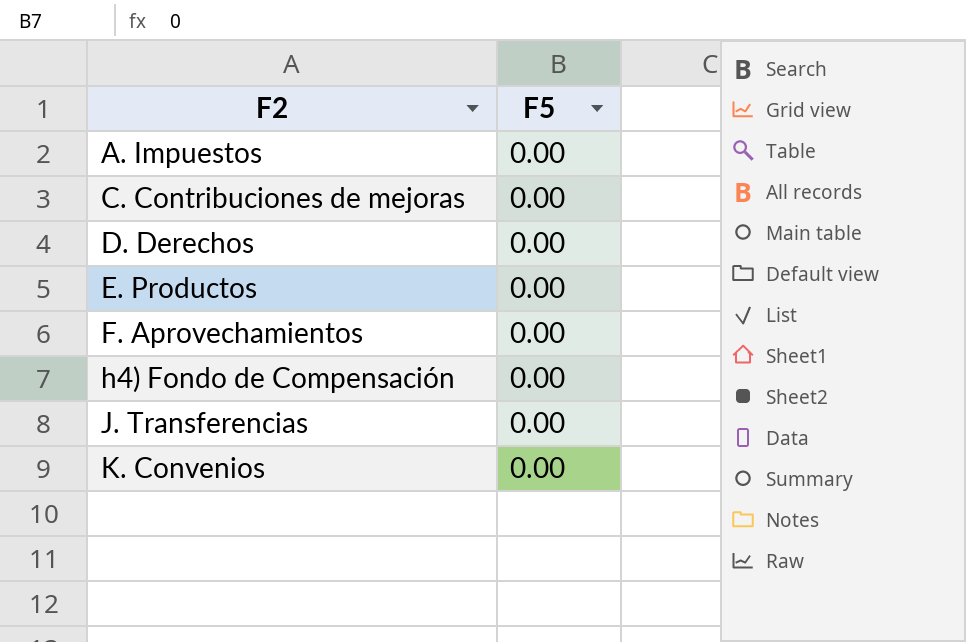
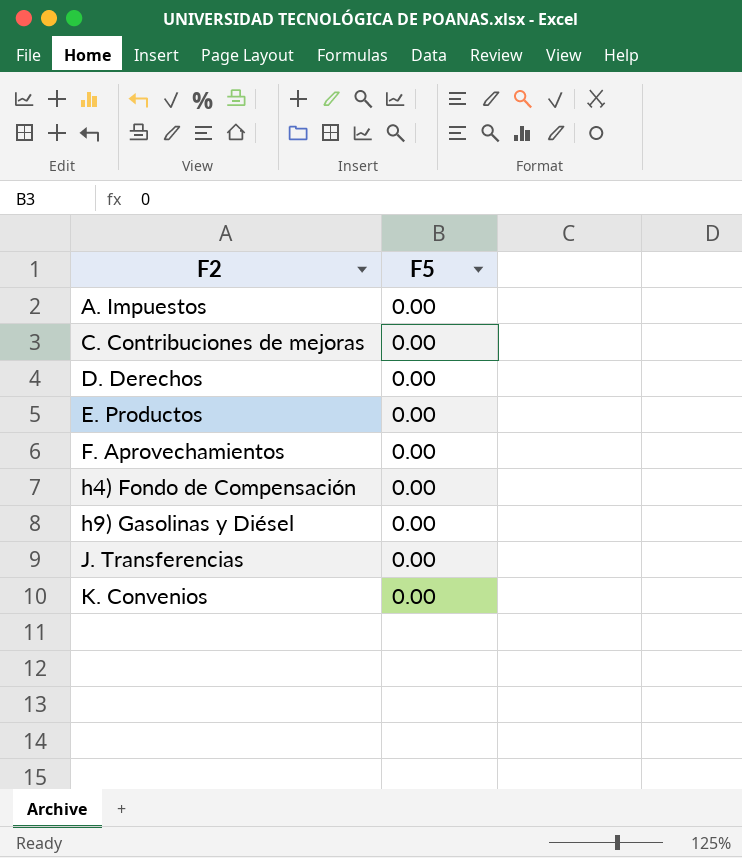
row h9) Gasolinas y Diésel: none -> 0.00

